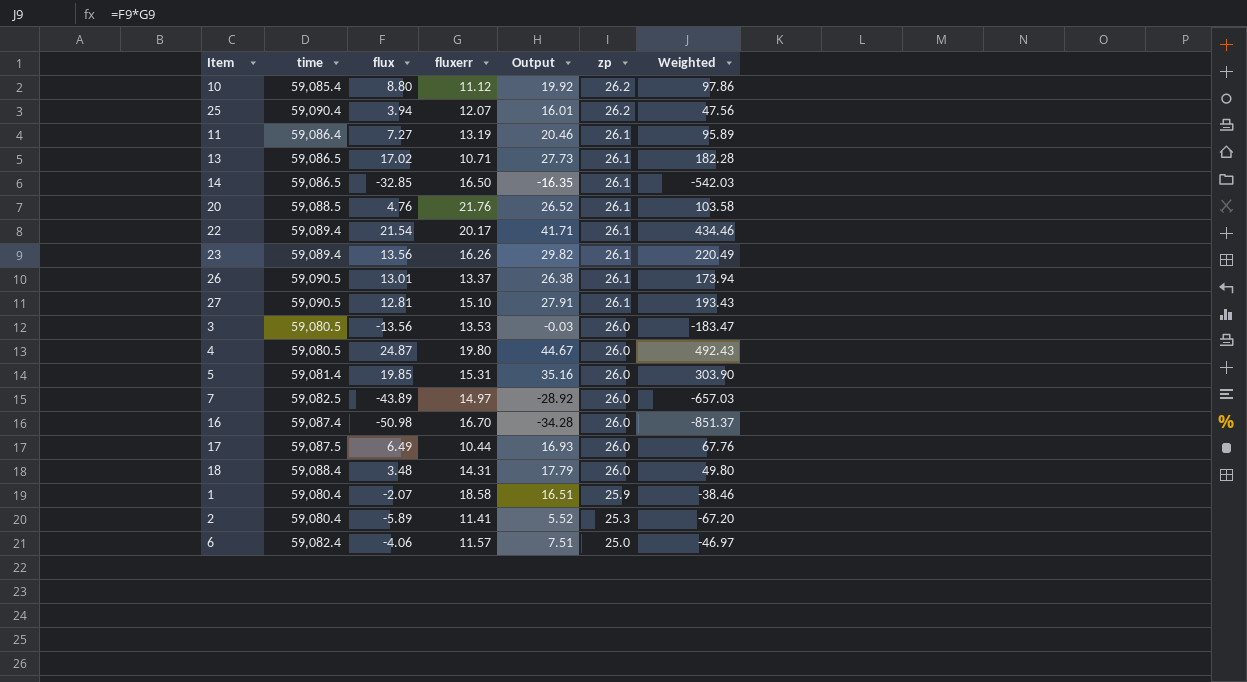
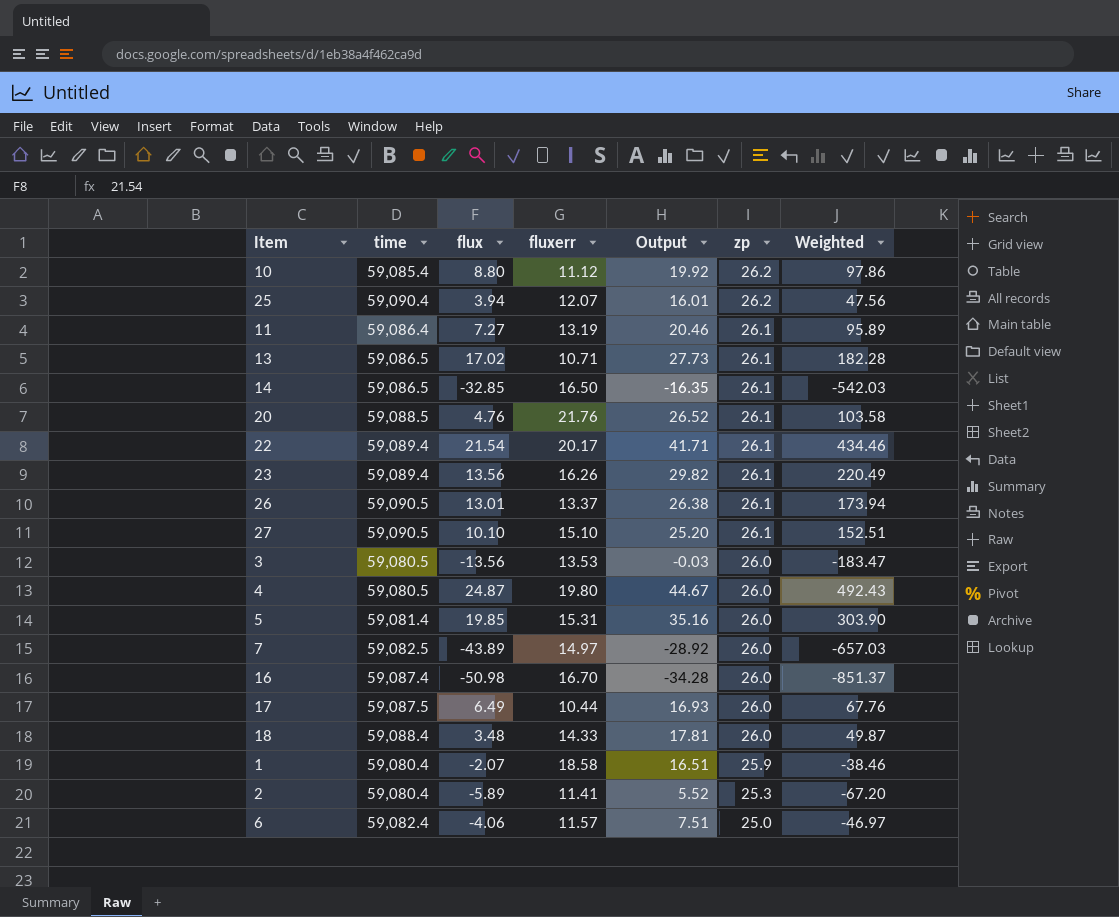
27 | flux: 12.81 -> 10.10
27 | Output: 27.91 -> 25.20
27 | Weighted: 193.43 -> 152.51
18 | fluxerr: 14.31 -> 14.33
18 | Output: 17.79 -> 17.81
18 | Weighted: 49.80 -> 49.87

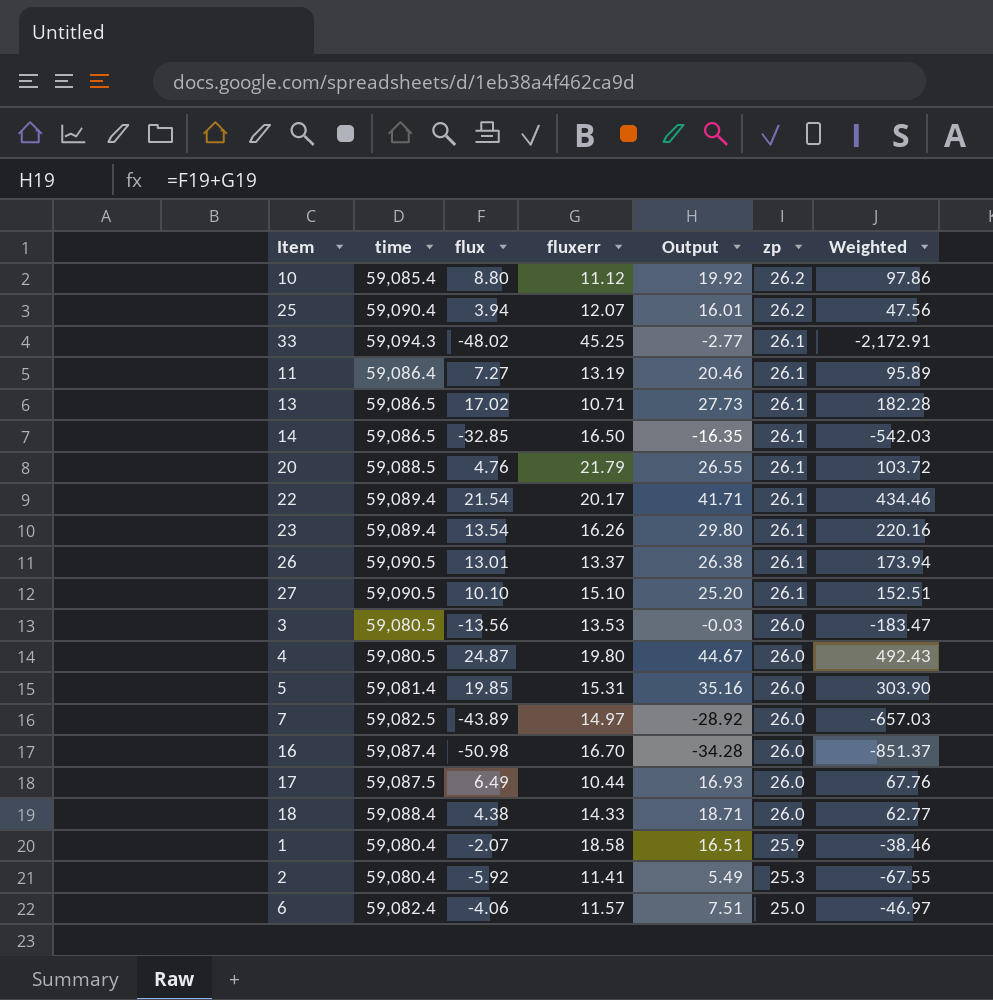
row 33: none -> 59,094.3 | -48.02 | 45.25 | -2.77 | 26.1 | -2,172.91
20 | fluxerr: 21.76 -> 21.79
20 | Output: 26.52 -> 26.55
20 | Weighted: 103.58 -> 103.72
23 | flux: 13.56 -> 13.54
23 | Output: 29.82 -> 29.80
23 | Weighted: 220.49 -> 220.16
18 | flux: 3.48 -> 4.38
18 | Output: 17.81 -> 18.71
18 | Weighted: 49.87 -> 62.77
2 | flux: -5.89 -> -5.92
2 | Output: 5.52 -> 5.49
2 | Weighted: -67.20 -> -67.55

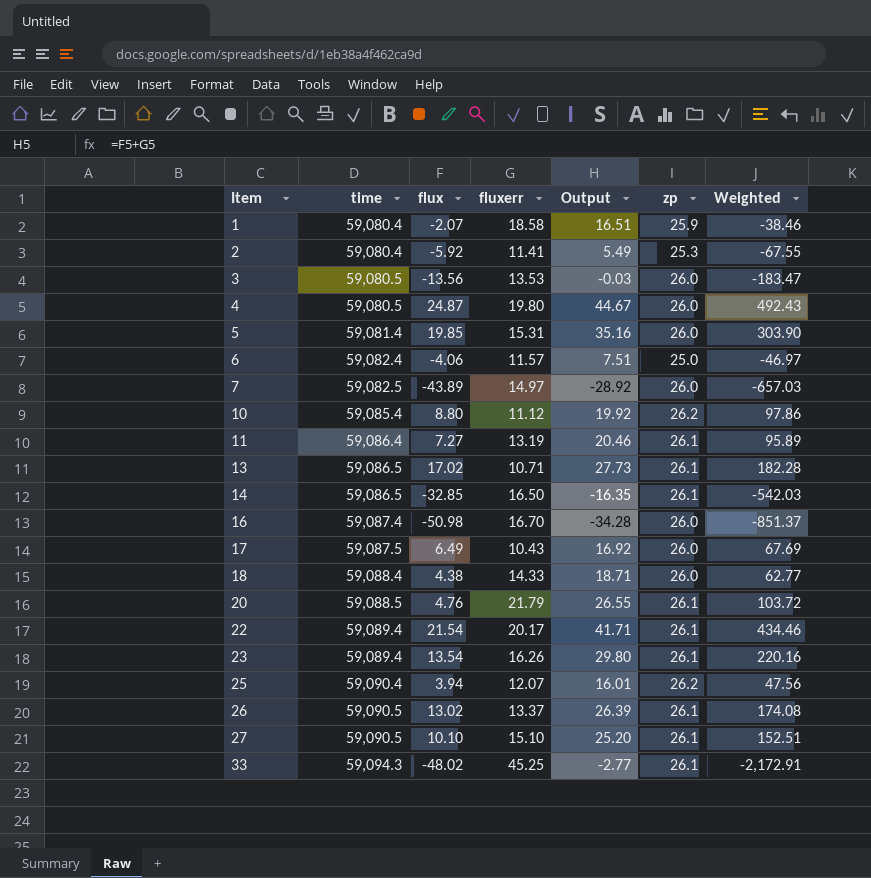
row order: zp descending -> Item ascending
17 | fluxerr: 10.44 -> 10.43
17 | Output: 16.93 -> 16.92
17 | Weighted: 67.76 -> 67.69
26 | flux: 13.01 -> 13.02
26 | Output: 26.38 -> 26.39
26 | Weighted: 173.94 -> 174.08

